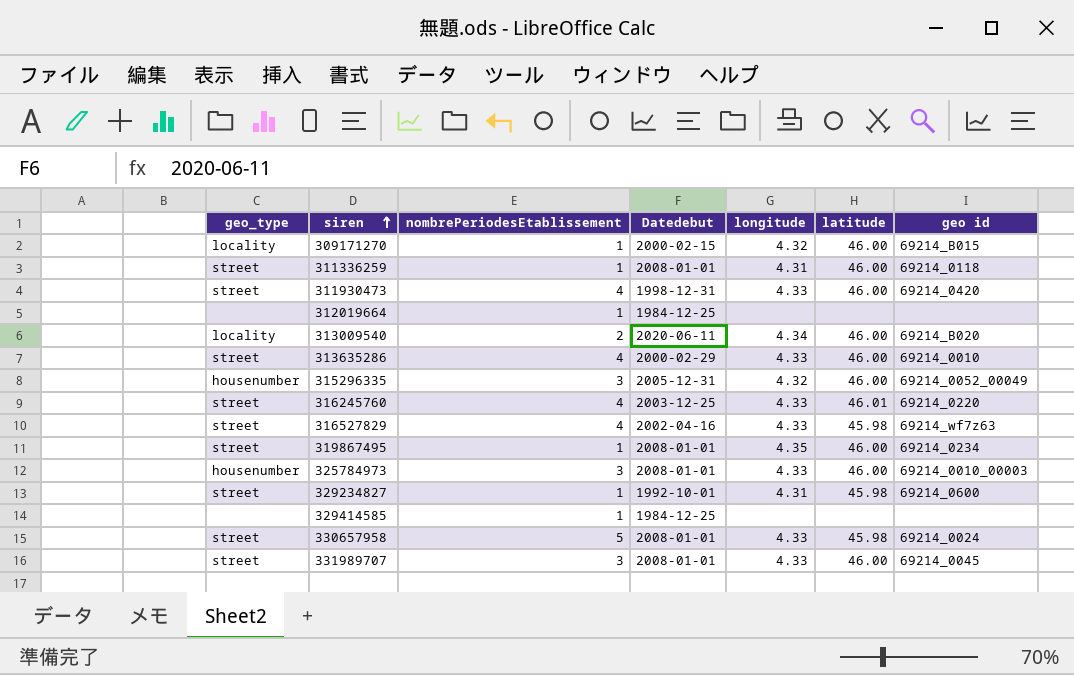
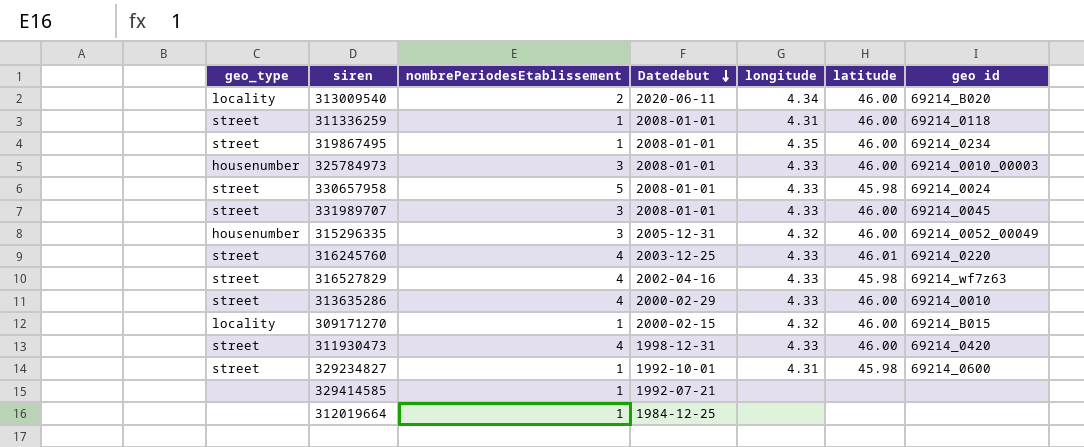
row order: siren ascending -> Datedebut descending
329414585 | Datedebut: 1984-12-25 -> 1992-07-21

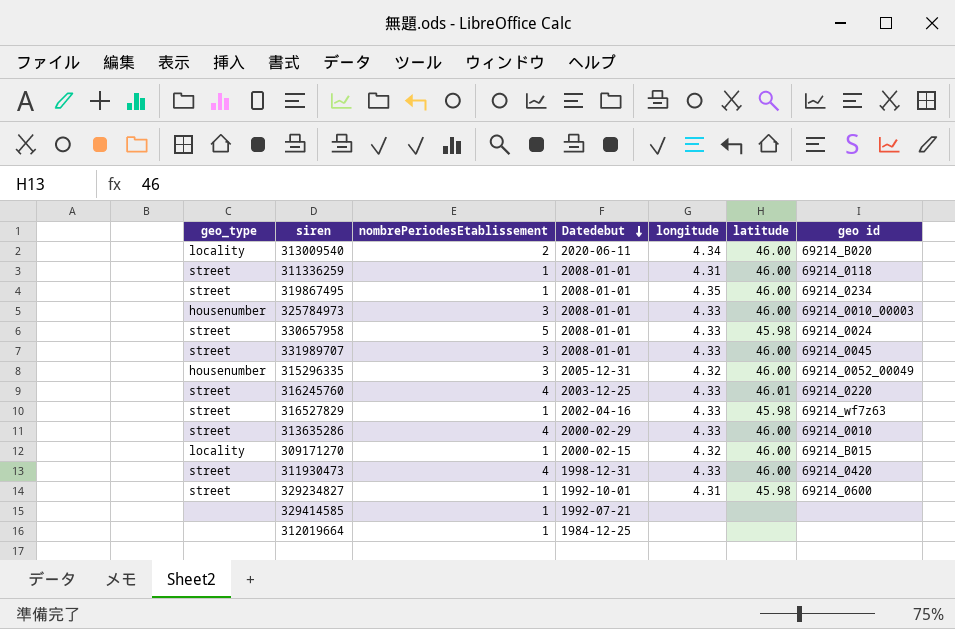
316527829 | nombrePeriodesEtablissement: 4 -> 1

